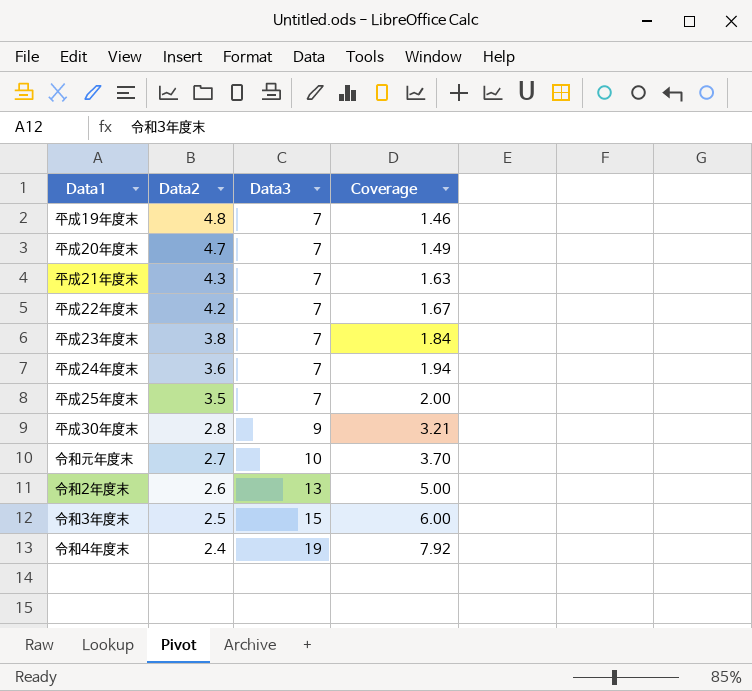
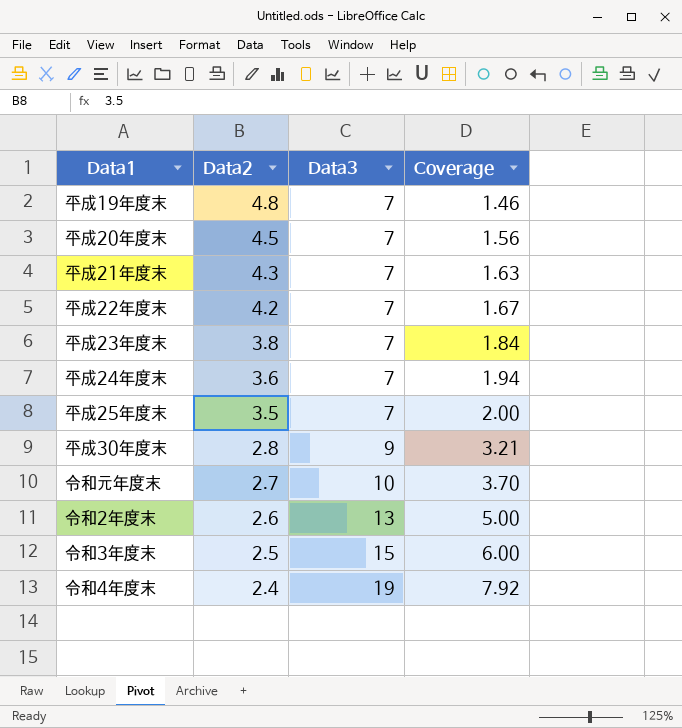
平成20年度末 | Data2: 4.7 -> 4.5
平成20年度末 | Coverage: 1.49 -> 1.56

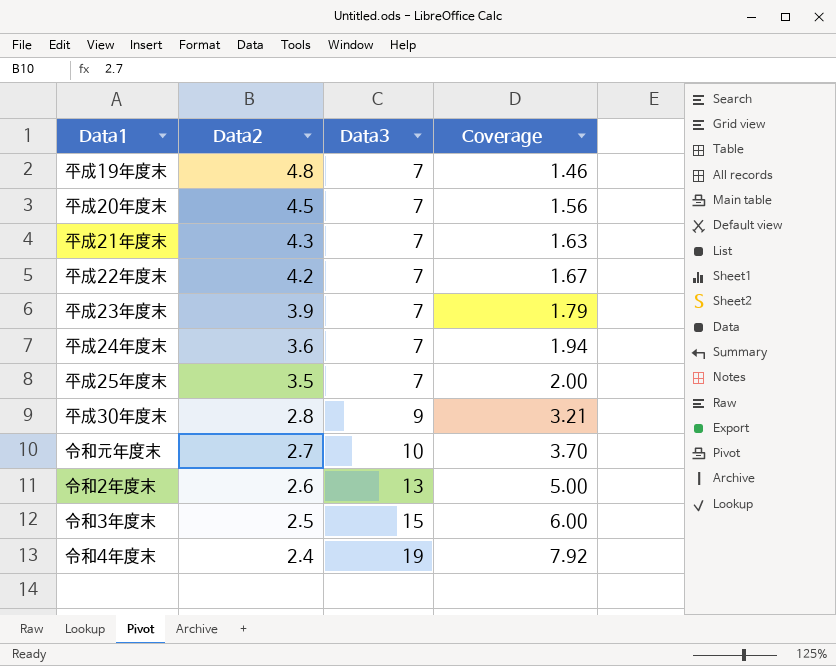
平成23年度末 | Data2: 3.8 -> 3.9
平成23年度末 | Coverage: 1.84 -> 1.79

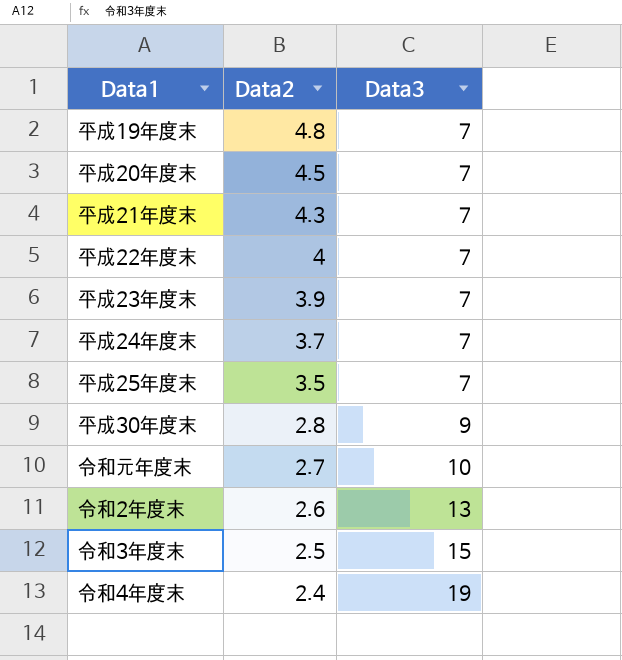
column Coverage | formula: [Data3] / [Data2] -> none
平成22年度末 | Data2: 4.2 -> 4
平成24年度末 | Data2: 3.6 -> 3.7

